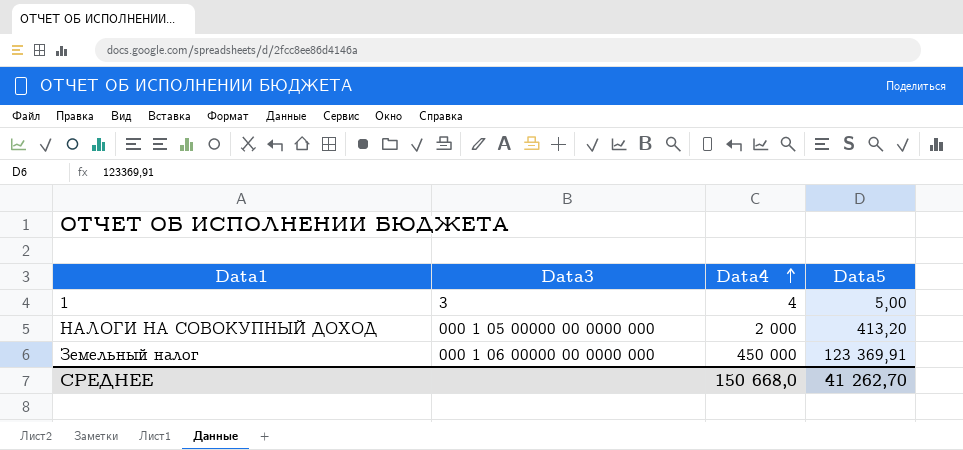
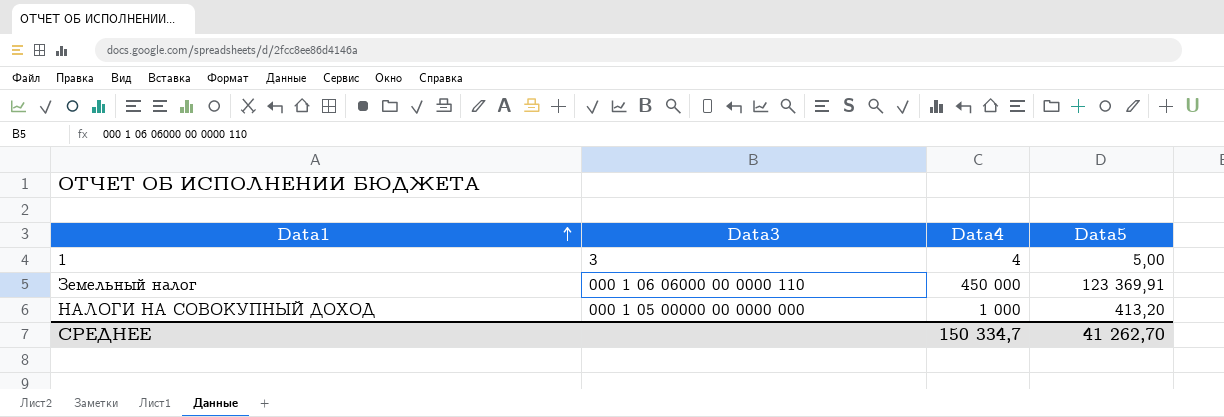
row order: Data4 ascending -> Data1 ascending
Земельный налог | Data3: 000 1 06 00000 00 0000 000 -> 000 1 06 06000 00 0000 110
НАЛОГИ НА СОВОКУПНЫЙ ДОХОД | Data4: 2 000 -> 1 000
СРЕДНЕЕ | Data4: 150 668,0 -> 150 334,7

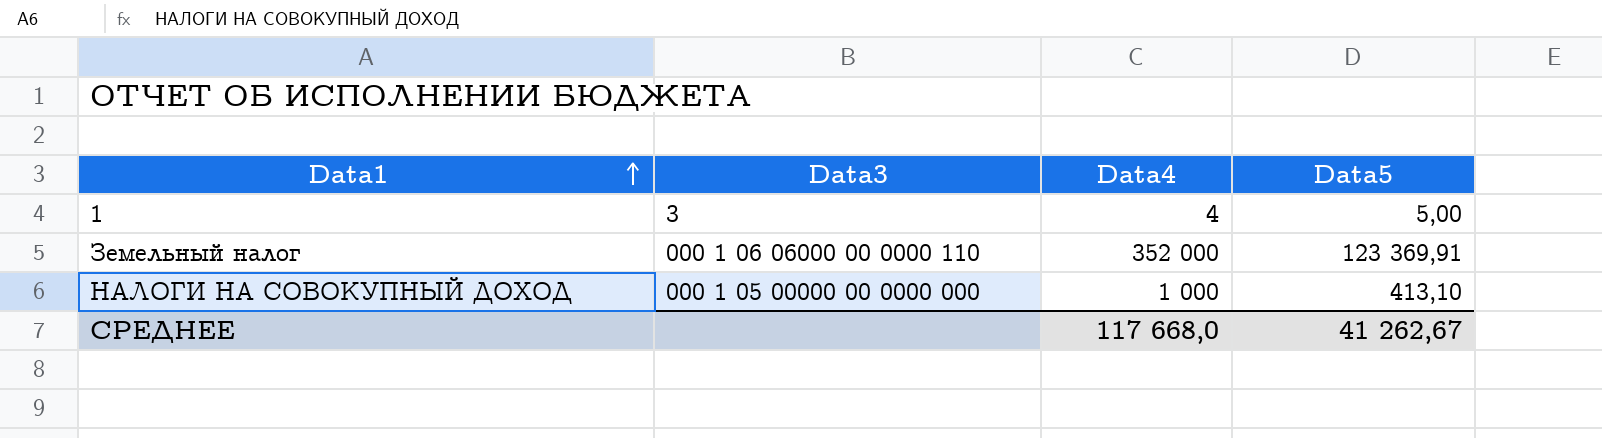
Земельный налог | Data4: 450 000 -> 352 000
НАЛОГИ НА СОВОКУПНЫЙ ДОХОД | Data5: 413,20 -> 413,10
СРЕДНЕЕ | Data4: 150 334,7 -> 117 668,0
СРЕДНЕЕ | Data5: 41 262,70 -> 41 262,67

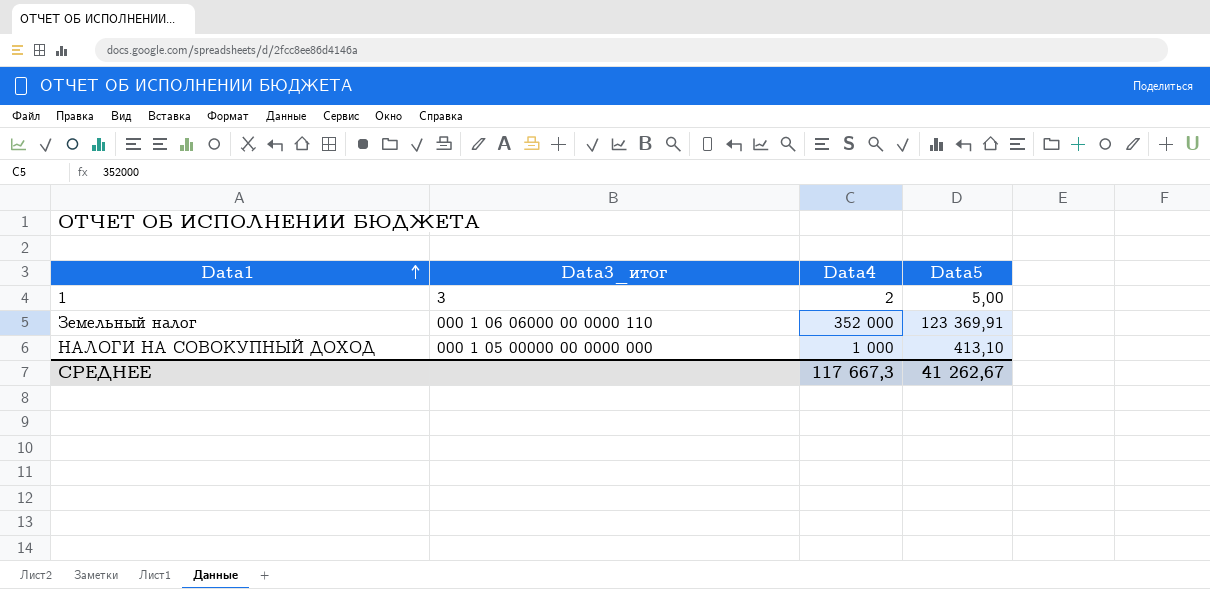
column name: Data3 -> Data3_итог
1 | Data4: 4 -> 2
СРЕДНЕЕ | Data4: 117 668,0 -> 117 667,3

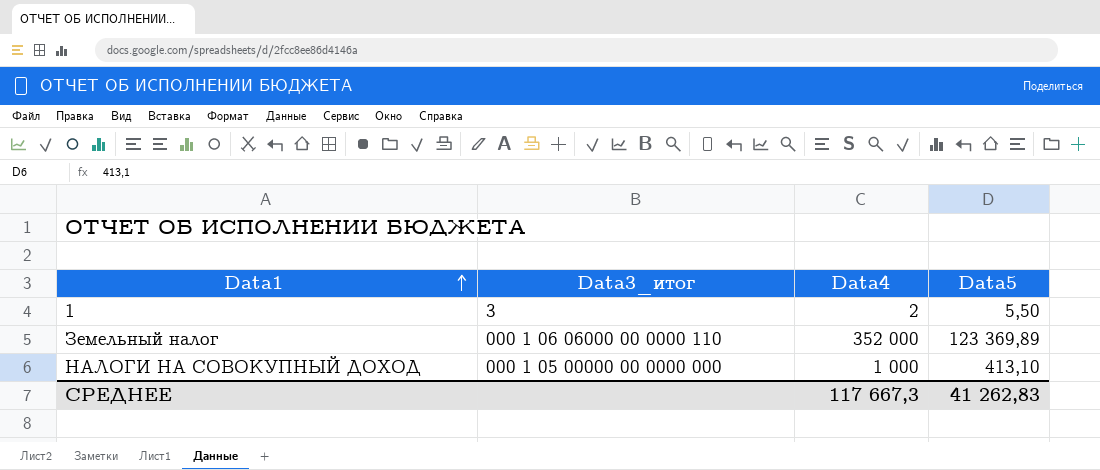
1 | Data5: 5,00 -> 5,50
Земельный налог | Data5: 123 369,91 -> 123 369,89
СРЕДНЕЕ | Data5: 41 262,67 -> 41 262,83

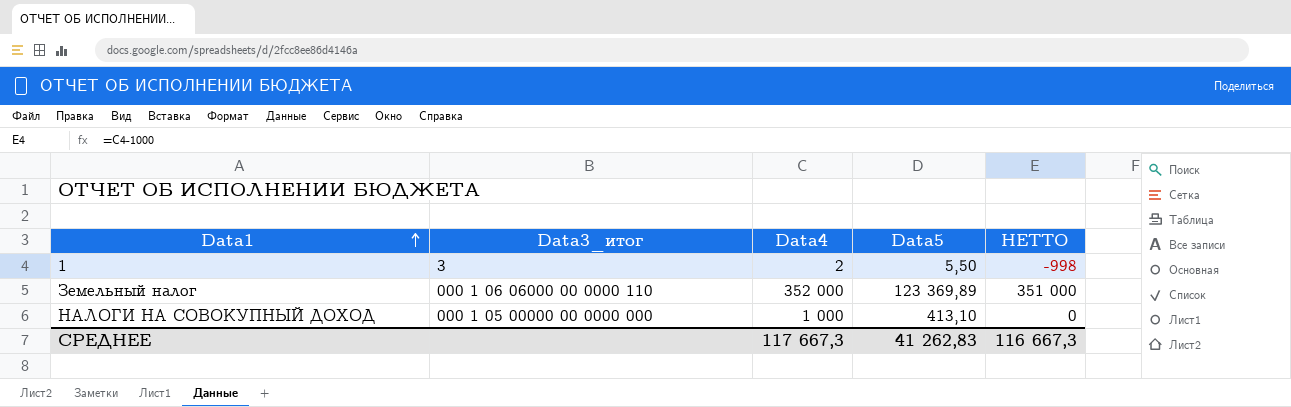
column НЕТТО | formula: none -> [Data4] - 1000

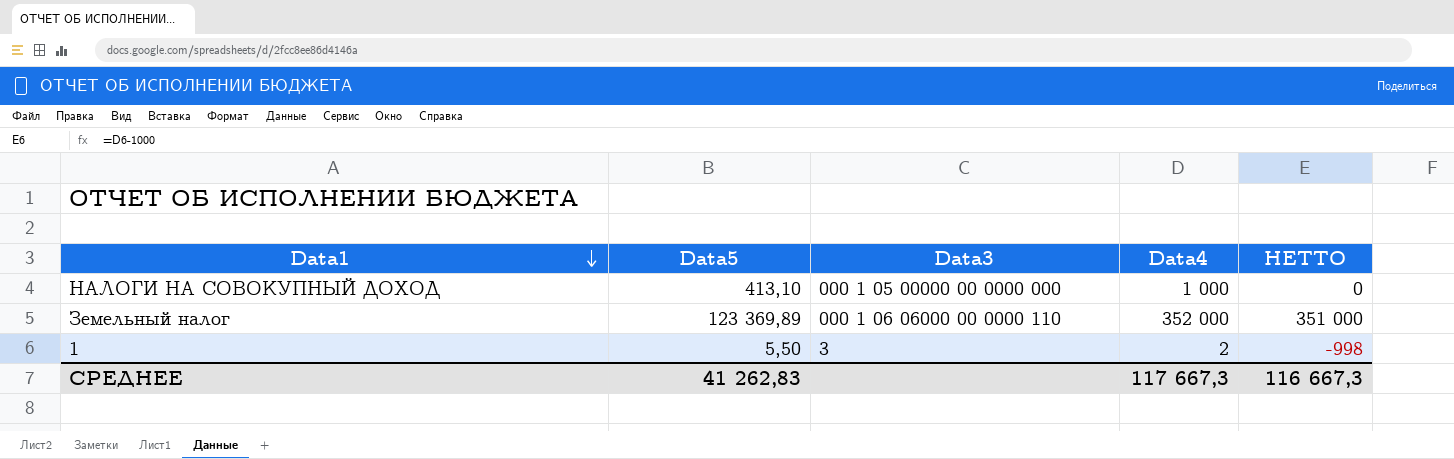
row order: Data1 ascending -> Data1 descending
column Data5 | position: 4 -> 2
column name: Data3_итог -> Data3

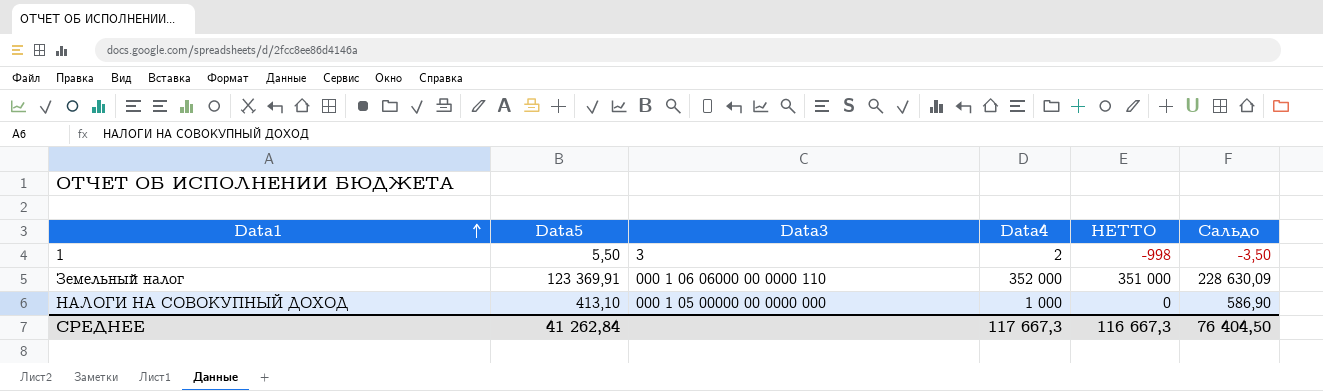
row order: Data1 descending -> Data1 ascending
column Сальдо | formula: none -> [Data4] - [Data5]
Земельный налог | Data5: 123 369,89 -> 123 369,91
СРЕДНЕЕ | Data5: 41 262,83 -> 41 262,84

